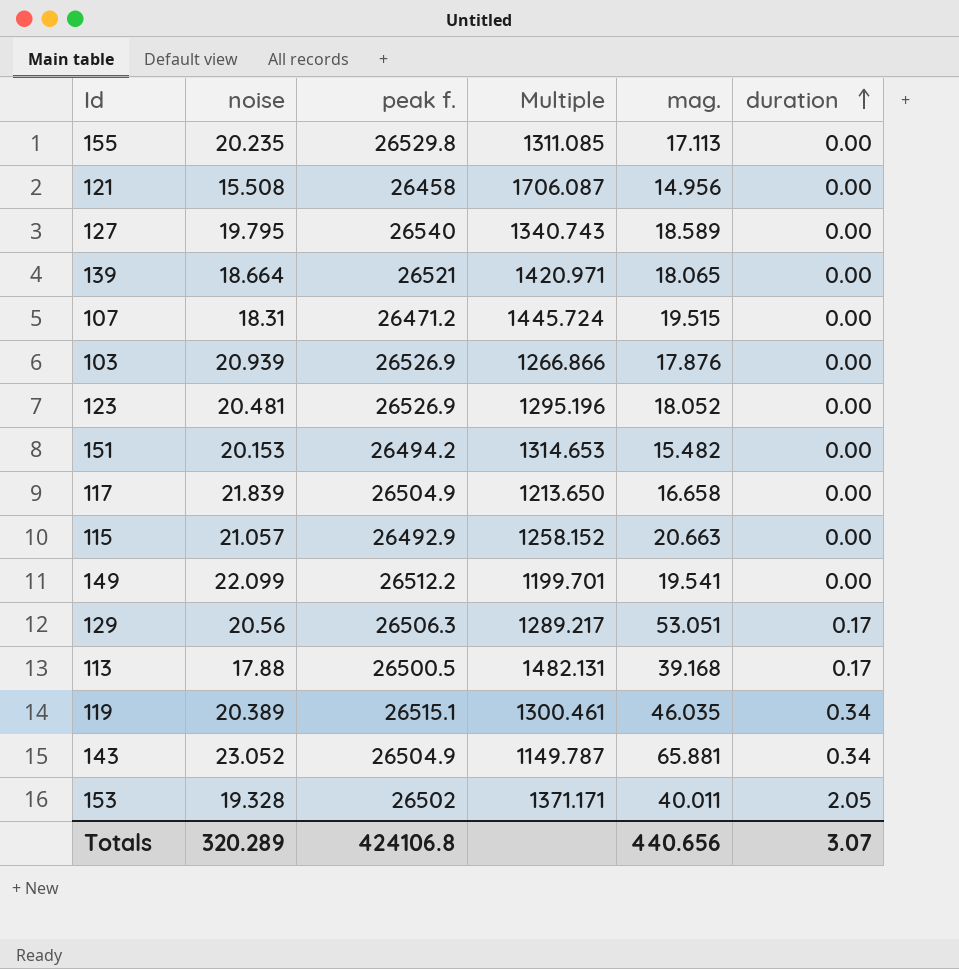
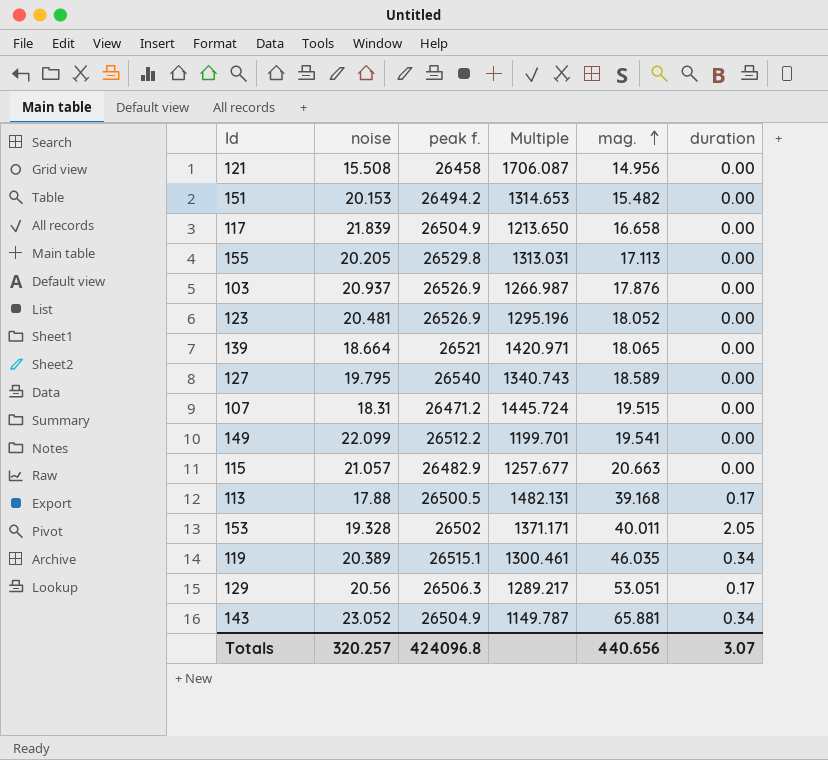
row order: duration ascending -> mag. ascending
155 | noise: 20.235 -> 20.205
155 | Multiple: 1311.085 -> 1313.031
103 | noise: 20.939 -> 20.937
103 | Multiple: 1266.866 -> 1266.987
115 | peak f.: 26492.9 -> 26482.9
115 | Multiple: 1258.152 -> 1257.677
Totals | noise: 320.289 -> 320.257
Totals | peak f.: 424106.8 -> 424096.8

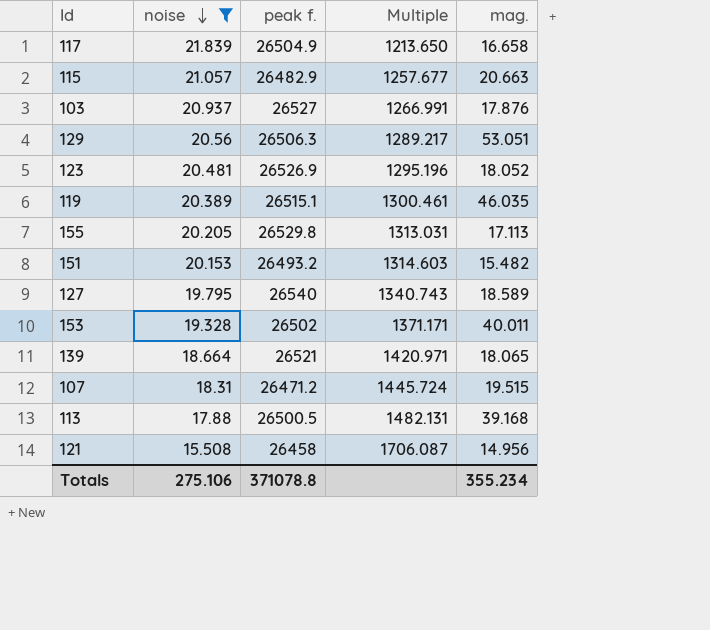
filter: none -> noise <= 21.839
row order: mag. ascending -> noise descending
column duration | position: 6 -> none
103 | peak f.: 26526.9 -> 26527
103 | Multiple: 1266.987 -> 1266.991
151 | peak f.: 26494.2 -> 26493.2
151 | Multiple: 1314.653 -> 1314.603
Totals | noise: 320.257 -> 275.106
Totals | peak f.: 424096.8 -> 371078.8
Totals | mag.: 440.656 -> 355.234

